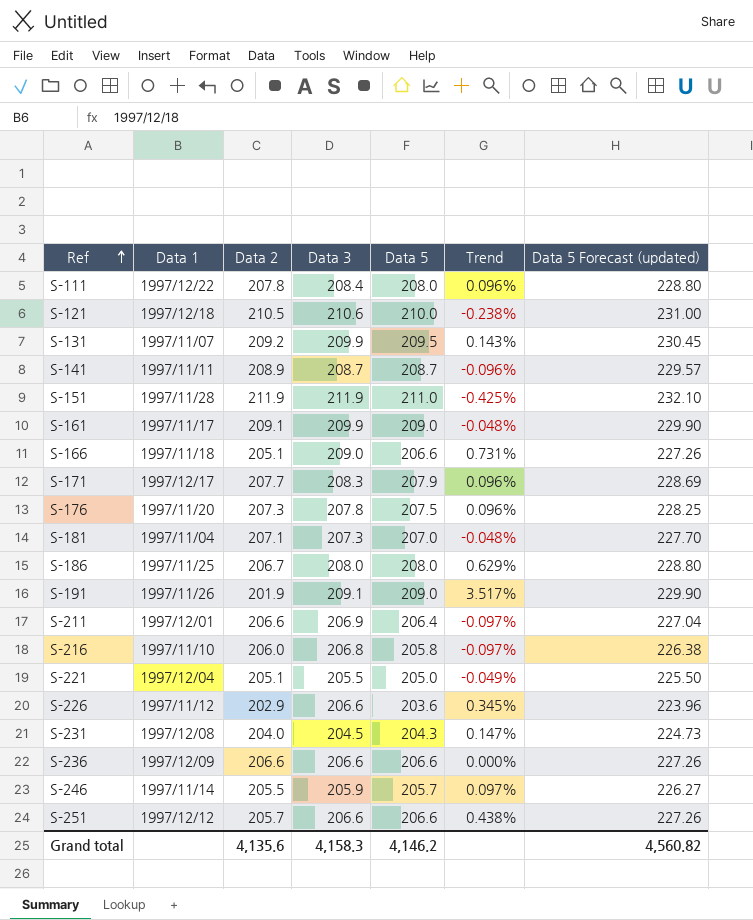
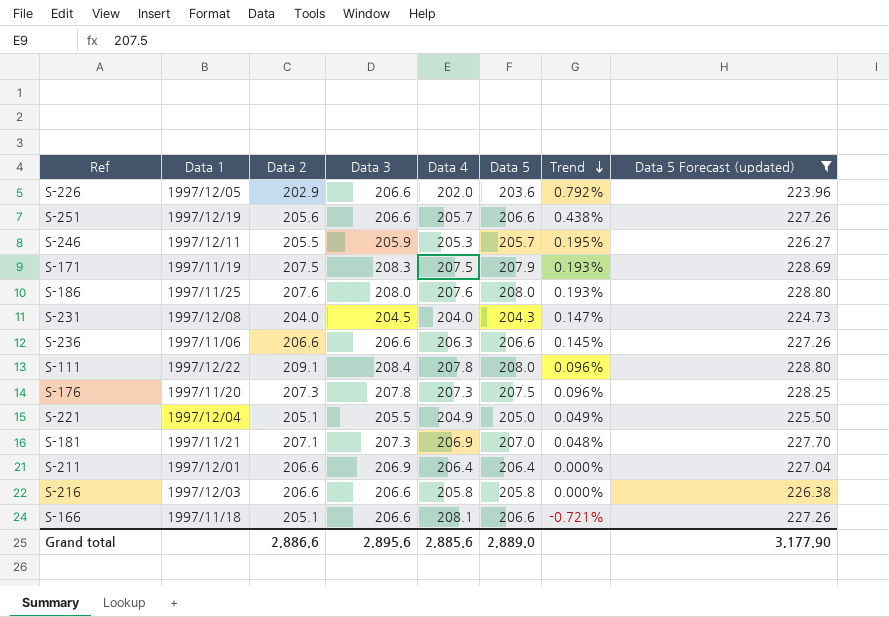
filter: none -> Data 5 Forecast (updated) <= 228.80
row order: Ref ascending -> Trend descending
column Data 4 | position: none -> 5
column Trend | formula: ([Data 5] - [Data 2]) / [Data 2] -> ([Data 5] - [Data 4]) / [Data 4]
S-226 | Data 1: 1997/11/12 -> 1997/12/05
S-251 | Data 1: 1997/12/12 -> 1997/12/19
S-251 | Data 2: 205.7 -> 205.6
S-246 | Data 1: 1997/11/14 -> 1997/12/11
S-171 | Data 1: 1997/12/17 -> 1997/11/19
S-171 | Data 2: 207.7 -> 207.5
S-186 | Data 2: 206.7 -> 207.6
S-236 | Data 1: 1997/12/09 -> 1997/11/06
S-111 | Data 2: 207.8 -> 209.1
S-181 | Data 1: 1997/11/04 -> 1997/11/21
S-216 | Data 1: 1997/11/10 -> 1997/12/03
S-216 | Data 2: 206.0 -> 206.6
S-216 | Data 3: 206.8 -> 206.6
S-166 | Data 3: 209.0 -> 206.6
Grand total | Data 2: 4,135.6 -> 2,886.6
Grand total | Data 3: 4,158.3 -> 2,895.6
Grand total | Data 5: 4,146.2 -> 2,889.0
Grand total | Data 5 Forecast (updated): 4,560.82 -> 3,177.90

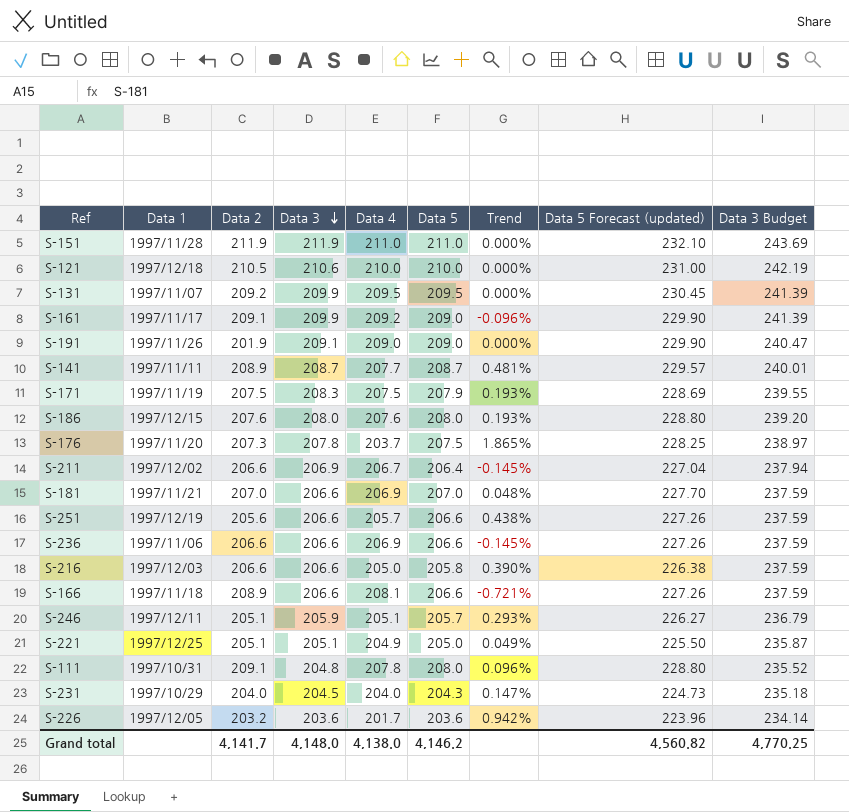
filter: Data 5 Forecast (updated) <= 228.80 -> none
row order: Trend descending -> Data 3 descending
column Data 3 Budget | formula: none -> [Data 3] * 1.15
S-186 | Data 1: 1997/11/25 -> 1997/12/15
S-176 | Data 4: 207.3 -> 203.7
S-176 | Trend: 0.096% -> 1.865%
S-211 | Data 1: 1997/12/01 -> 1997/12/02
S-211 | Data 4: 206.4 -> 206.7
S-211 | Trend: 0.000% -> -0.145%
S-181 | Data 2: 207.1 -> 207.0
S-181 | Data 3: 207.3 -> 206.6
S-236 | Data 4: 206.3 -> 206.9
S-236 | Trend: 0.145% -> -0.145%
S-216 | Data 4: 205.8 -> 205.0
S-216 | Trend: 0.000% -> 0.390%
S-166 | Data 2: 205.1 -> 208.9
S-246 | Data 2: 205.5 -> 205.1
S-246 | Data 4: 205.3 -> 205.1
S-246 | Trend: 0.195% -> 0.293%
S-221 | Data 1: 1997/12/04 -> 1997/12/25
S-221 | Data 3: 205.5 -> 205.1
S-111 | Data 1: 1997/12/22 -> 1997/10/31
S-111 | Data 3: 208.4 -> 204.8
S-231 | Data 1: 1997/12/08 -> 1997/10/29
S-226 | Data 2: 202.9 -> 203.2
S-226 | Data 3: 206.6 -> 203.6
S-226 | Data 4: 202.0 -> 201.7
S-226 | Trend: 0.792% -> 0.942%
Grand total | Data 2: 2,886.6 -> 4,141.7
Grand total | Data 3: 2,895.6 -> 4,148.0
Grand total | Data 4: 2,885.6 -> 4,138.0
Grand total | Data 5: 2,889.0 -> 4,146.2
Grand total | Data 5 Forecast (updated): 3,177.90 -> 4,560.82

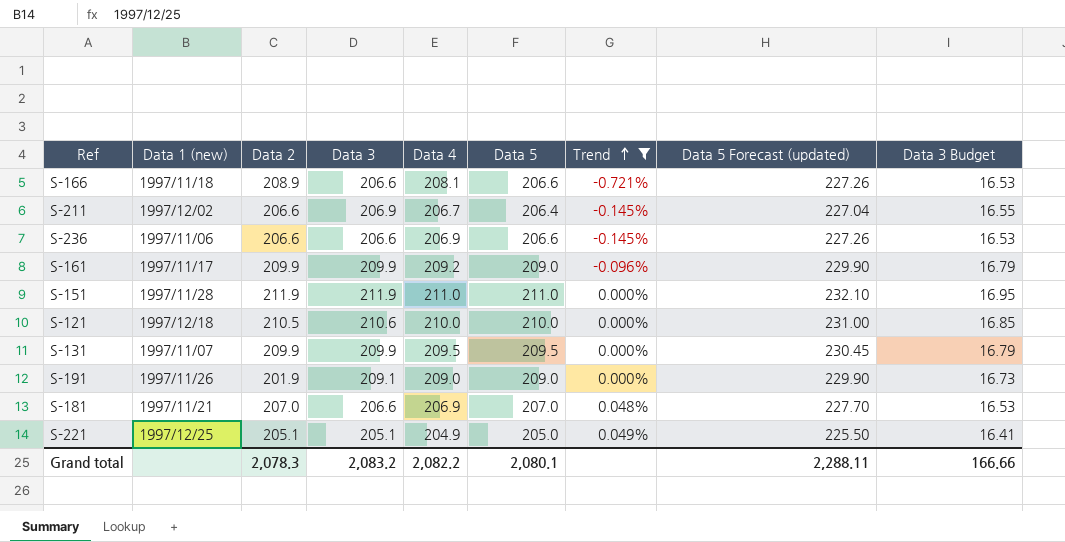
filter: none -> Trend <= 0.049%
row order: Data 3 descending -> Trend ascending
column name: Data 1 -> Data 1 (new)
column Data 3 Budget | formula: [Data 3] * 1.15 -> [Data 3] * 0.08
S-161 | Data 2: 209.1 -> 209.9
S-131 | Data 2: 209.2 -> 209.9
Grand total | Data 2: 4,141.7 -> 2,078.3
Grand total | Data 3: 4,148.0 -> 2,083.2
Grand total | Data 4: 4,138.0 -> 2,082.2
Grand total | Data 5: 4,146.2 -> 2,080.1
Grand total | Data 5 Forecast (updated): 4,560.82 -> 2,288.11
Grand total | Data 3 Budget: 4,770.25 -> 166.66

